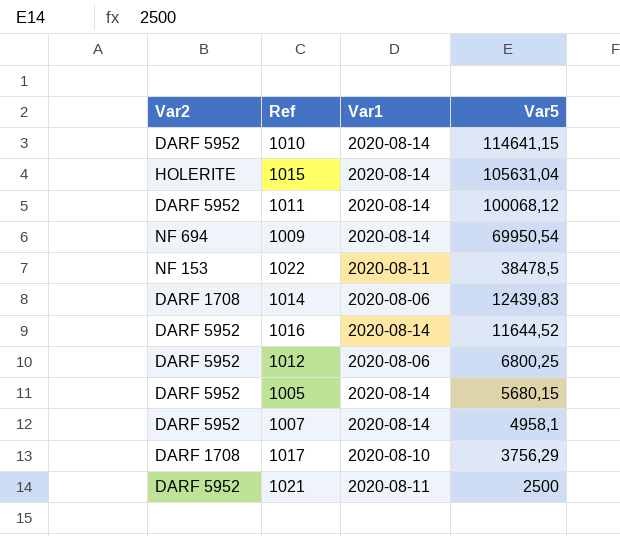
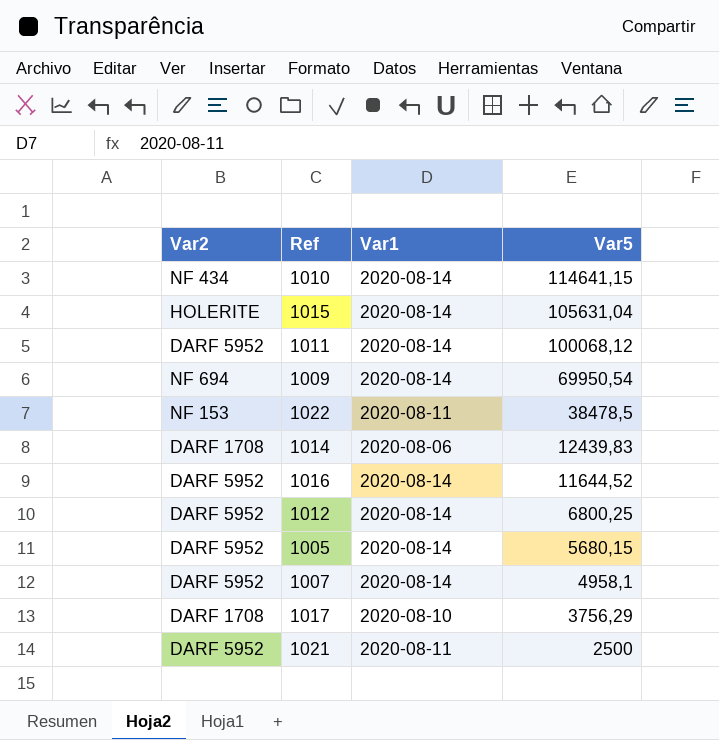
1010 | Var2: DARF 5952 -> NF 434
1012 | Var1: 2020-08-06 -> 2020-08-14

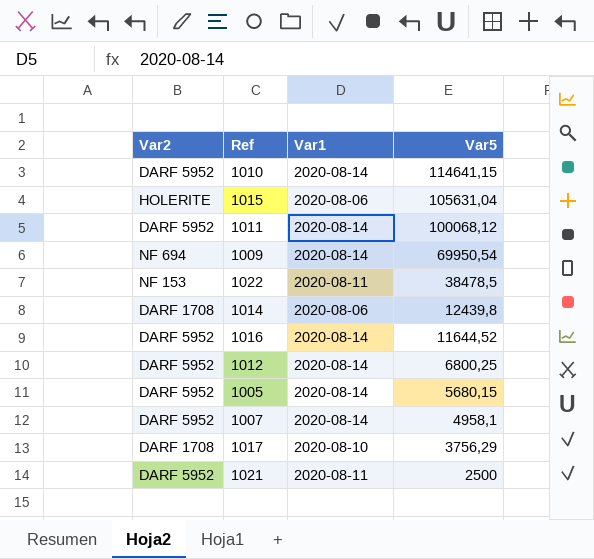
1010 | Var2: NF 434 -> DARF 5952
1015 | Var1: 2020-08-14 -> 2020-08-06
1014 | Var5: 12439,83 -> 12439,8

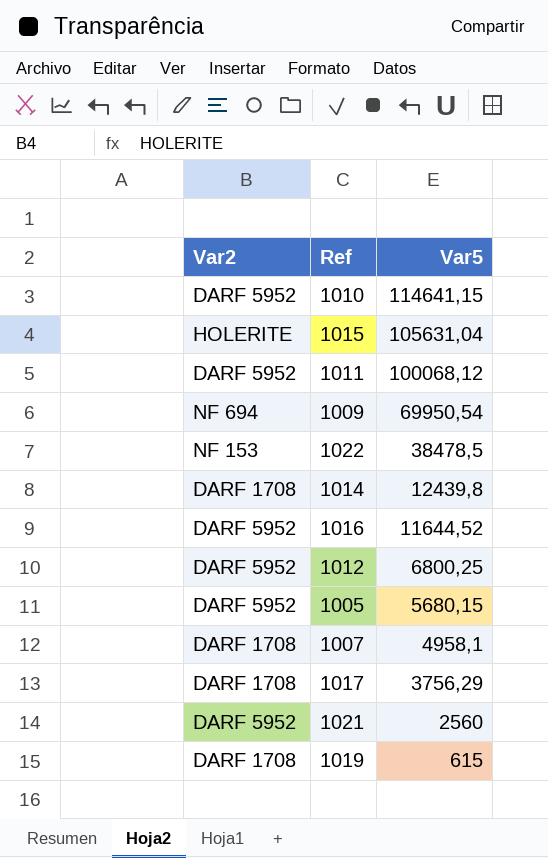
column Var1 | position: 3 -> none
1007 | Var2: DARF 5952 -> DARF 1708
1021 | Var5: 2500 -> 2560
row 1019: none -> DARF 1708 | 615

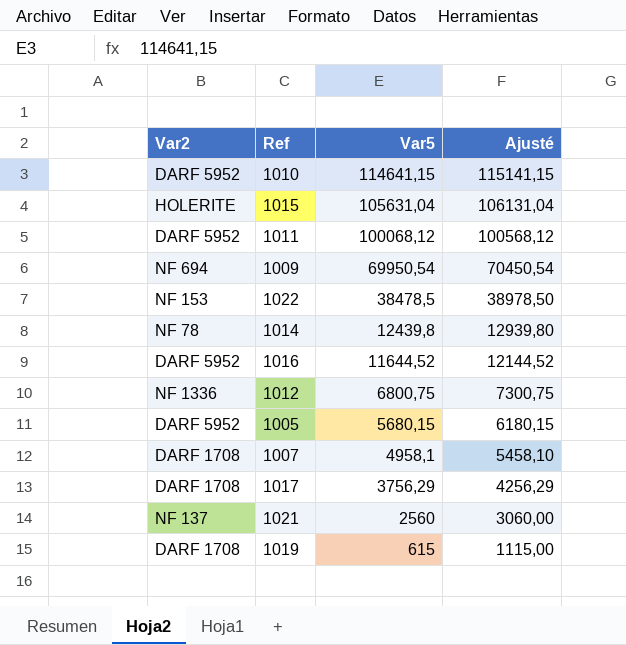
column Ajusté | formula: none -> [Var5] + 500
1014 | Var2: DARF 1708 -> NF 78
1012 | Var2: DARF 5952 -> NF 1336
1012 | Var5: 6800,25 -> 6800,75
1021 | Var2: DARF 5952 -> NF 137

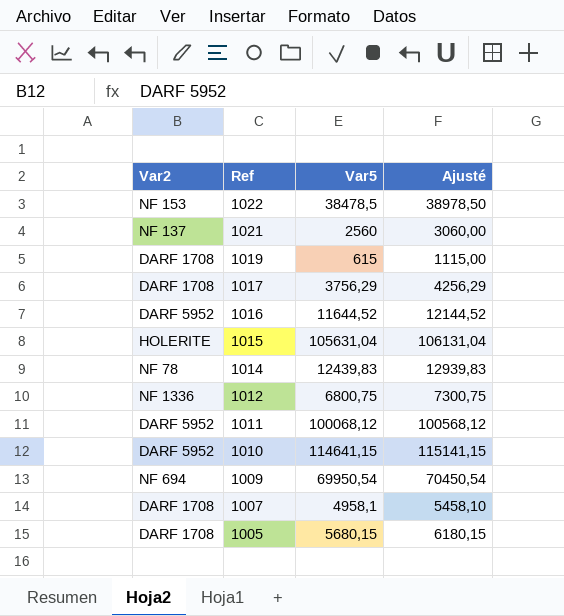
row order: Var5 descending -> Ref descending
1014 | Var5: 12439,8 -> 12439,83
1014 | Ajusté: 12939,80 -> 12939,83
1005 | Var2: DARF 5952 -> DARF 1708

